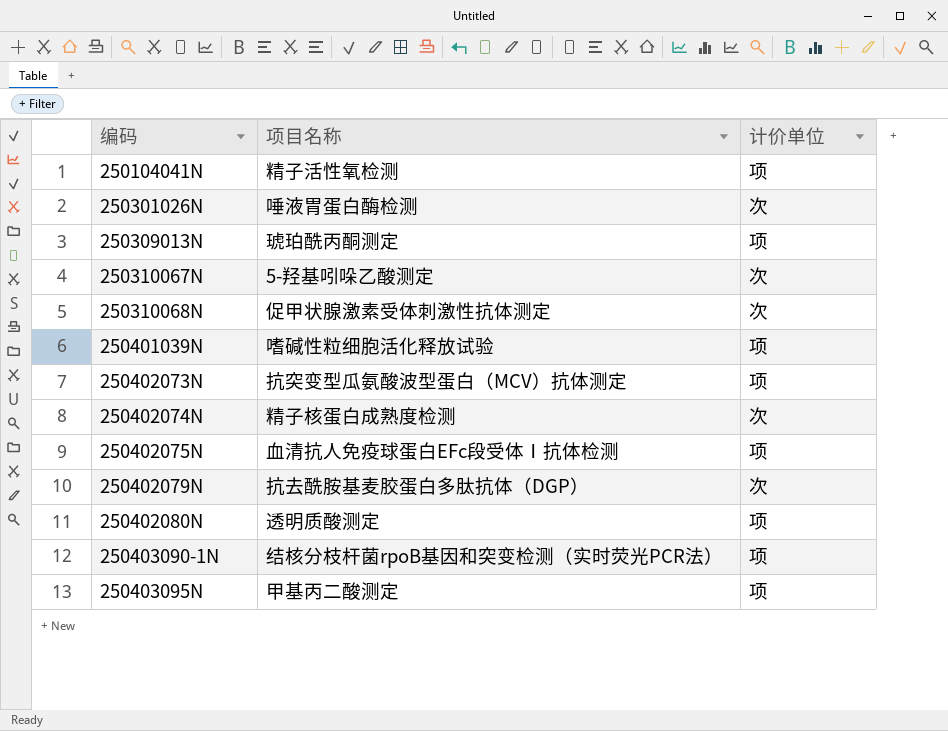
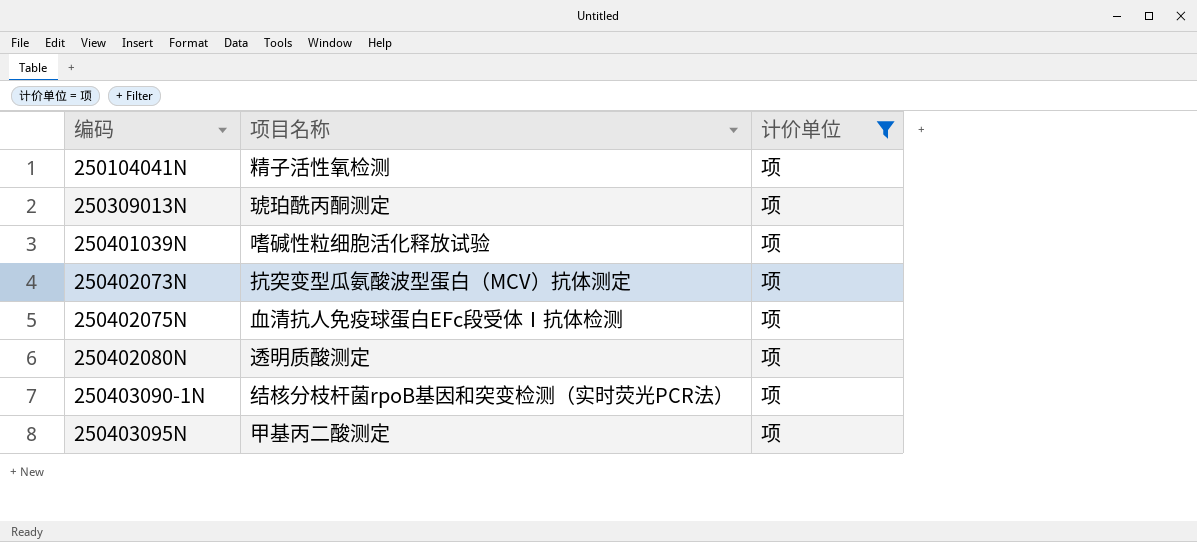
filter: none -> 计价单位 = 项

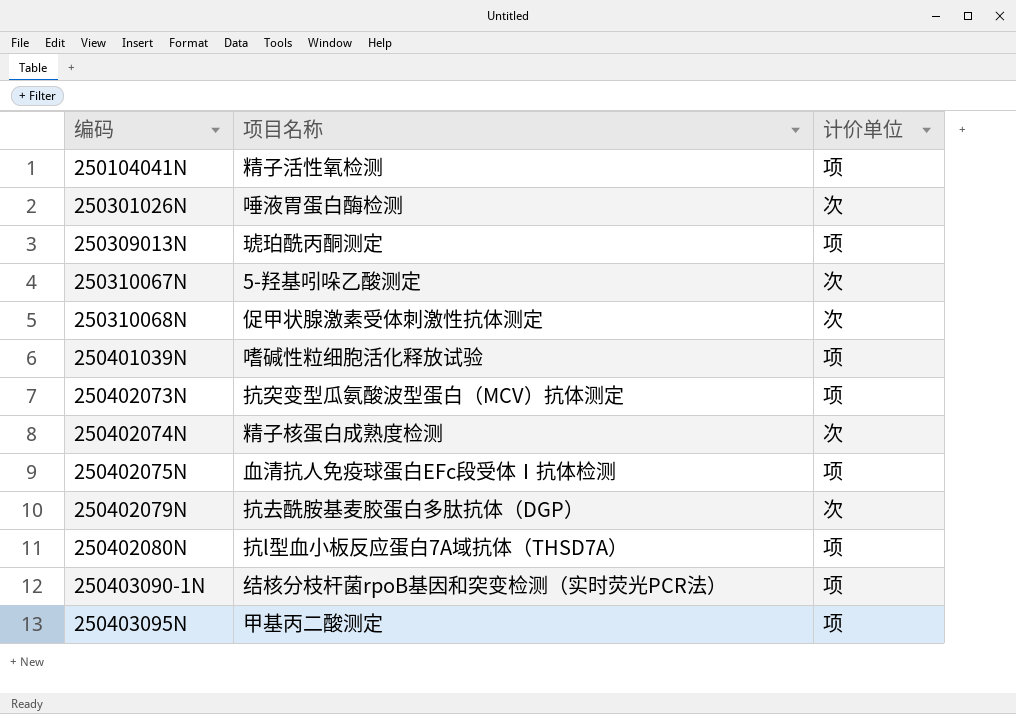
filter: 计价单位 = 项 -> none
250402080N | 项目名称: 透明质酸测定 -> 抗l型血小板反应蛋白7A域抗体（THSD7A）

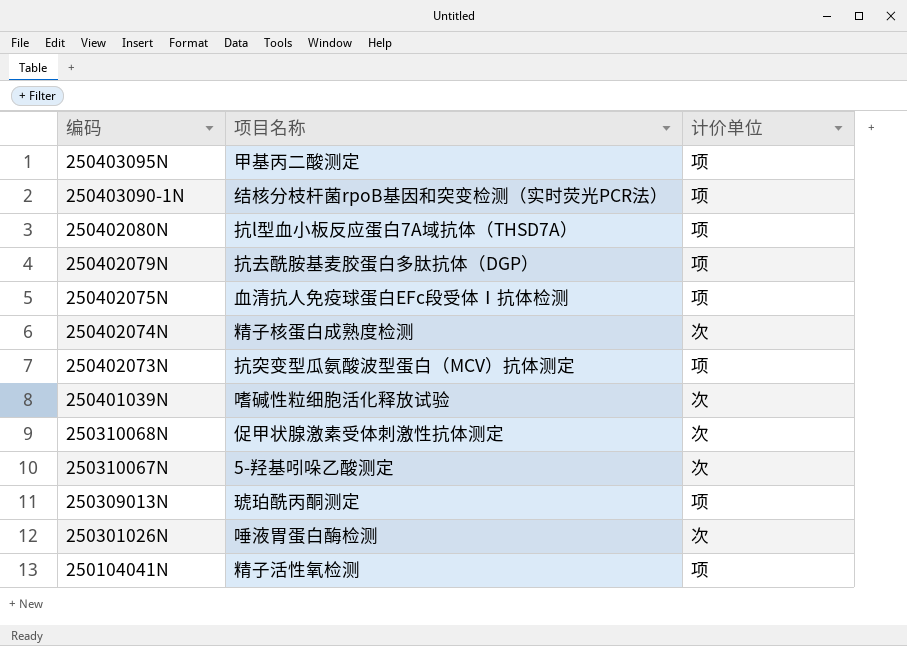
row order: 编码 ascending -> 编码 descending
250402079N | 计价单位: 次 -> 项
250401039N | 计价单位: 项 -> 次

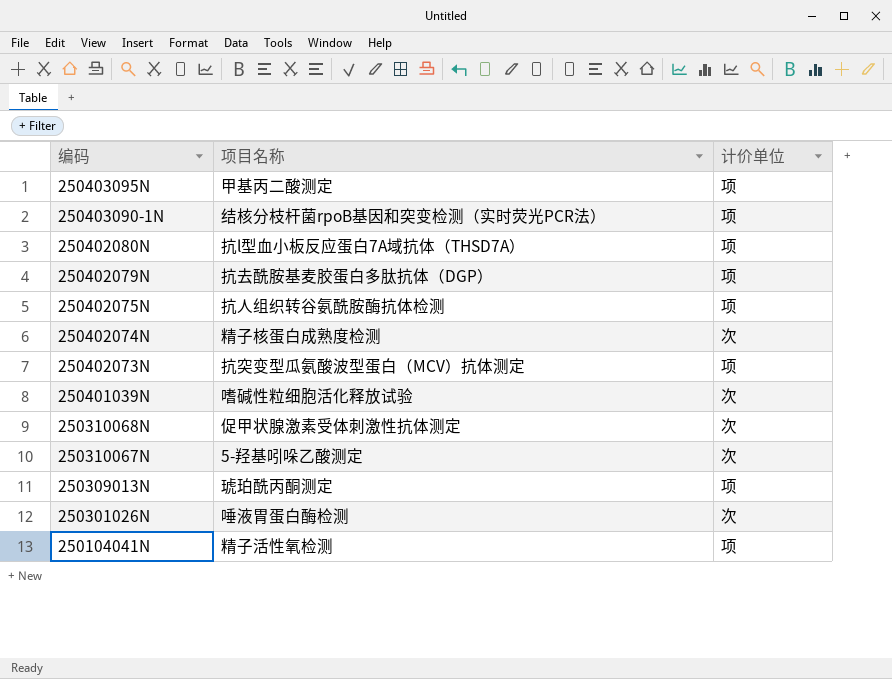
250402075N | 项目名称: 血清抗人免疫球蛋白EFc段受体Ⅰ抗体检测 -> 抗人组织转谷氨酰胺酶抗体检测

